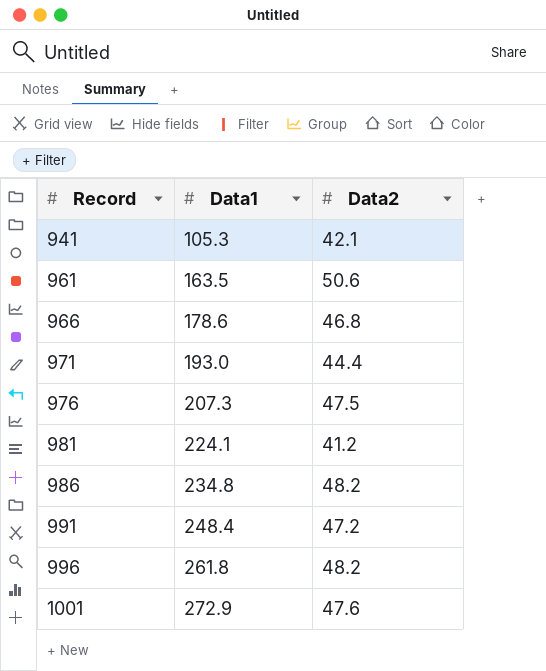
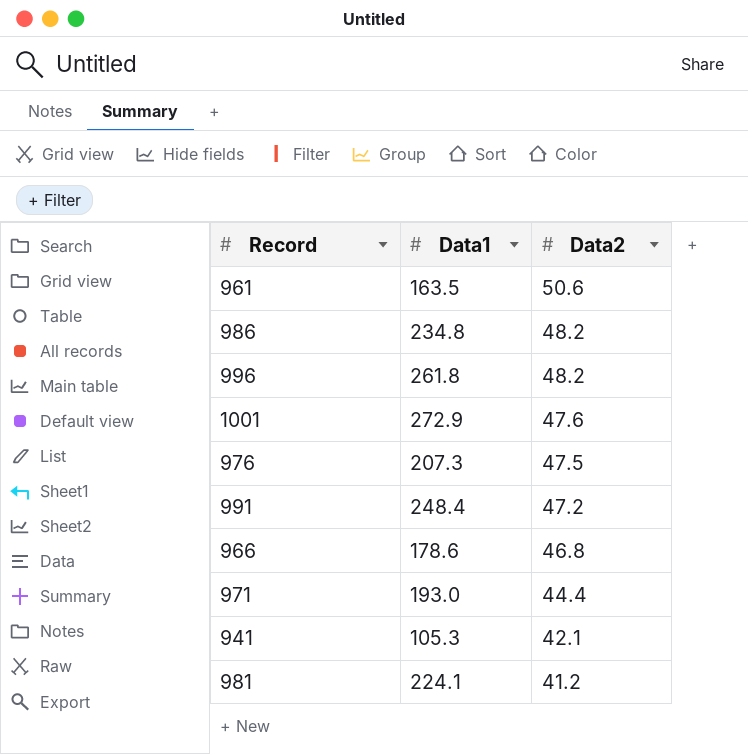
row order: Record ascending -> Data2 descending

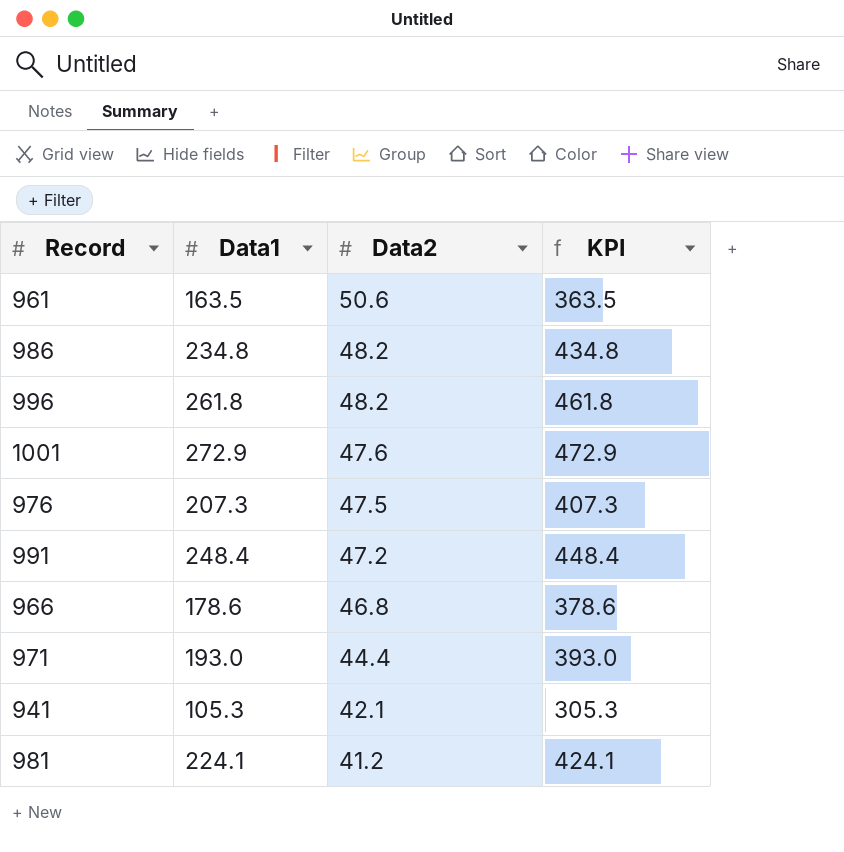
column KPI | formula: none -> [Data1] + 200

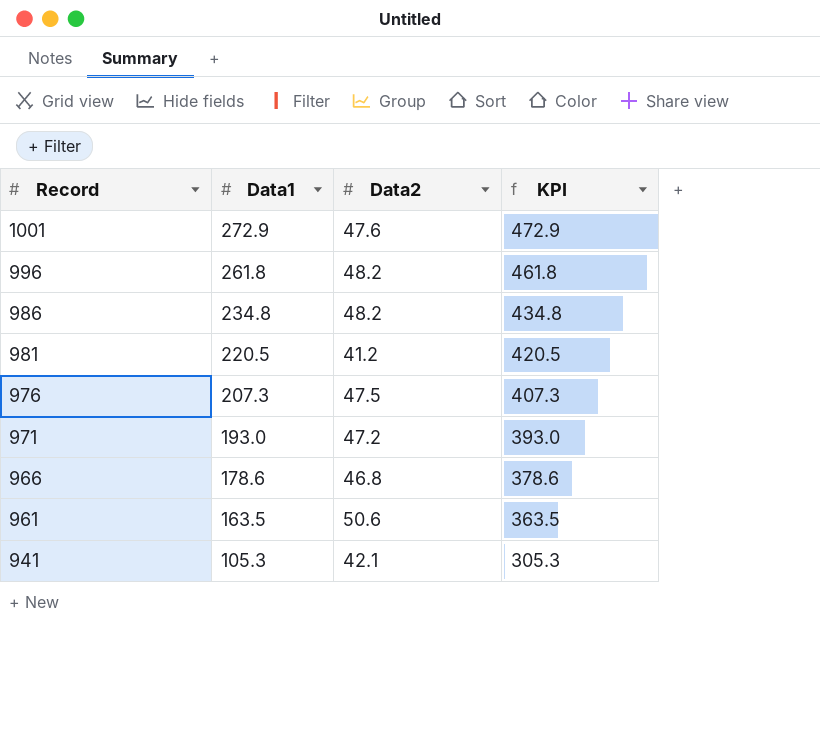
row order: Data2 descending -> Record descending
row 991: 248.4 | 47.2 | 448.4 -> none
981 | Data1: 224.1 -> 220.5
981 | KPI: 424.1 -> 420.5
971 | Data2: 44.4 -> 47.2

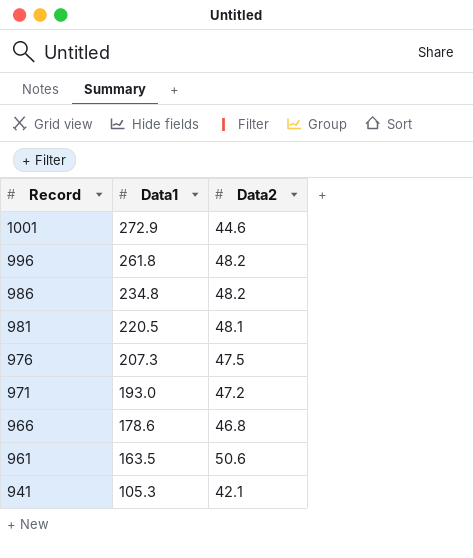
column KPI | formula: [Data1] + 200 -> none
1001 | Data2: 47.6 -> 44.6
981 | Data2: 41.2 -> 48.1

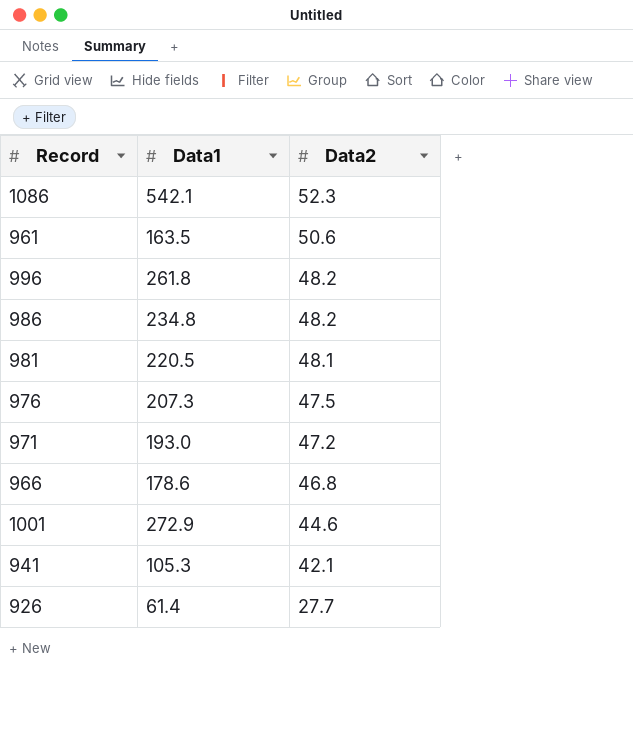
row order: Record descending -> Data2 descending
row 1086: none -> 542.1 | 52.3
row 926: none -> 61.4 | 27.7

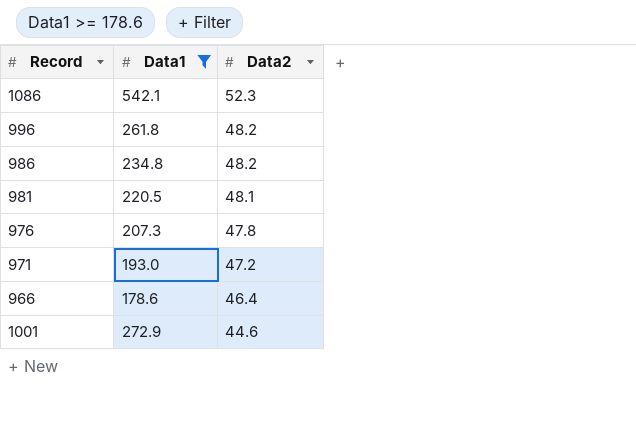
filter: none -> Data1 >= 178.6
976 | Data2: 47.5 -> 47.8
966 | Data2: 46.8 -> 46.4

